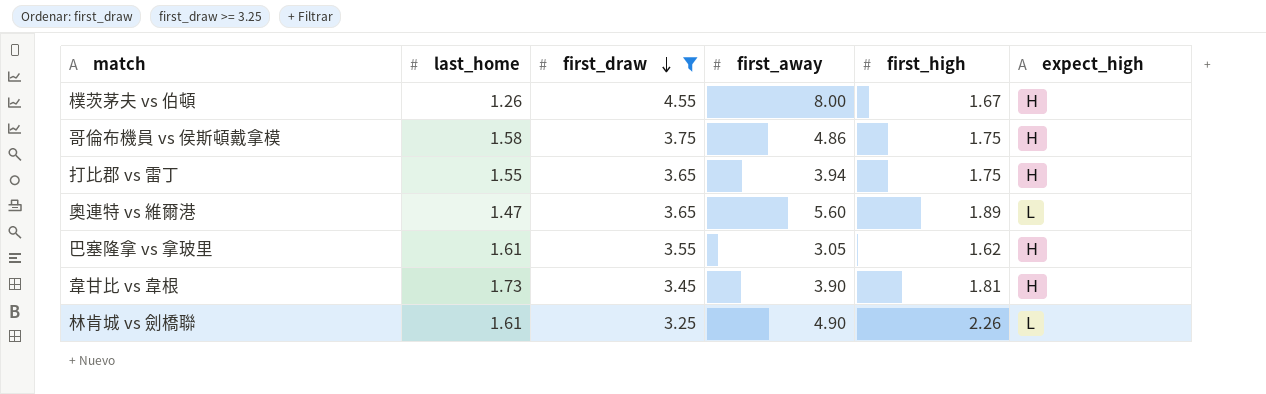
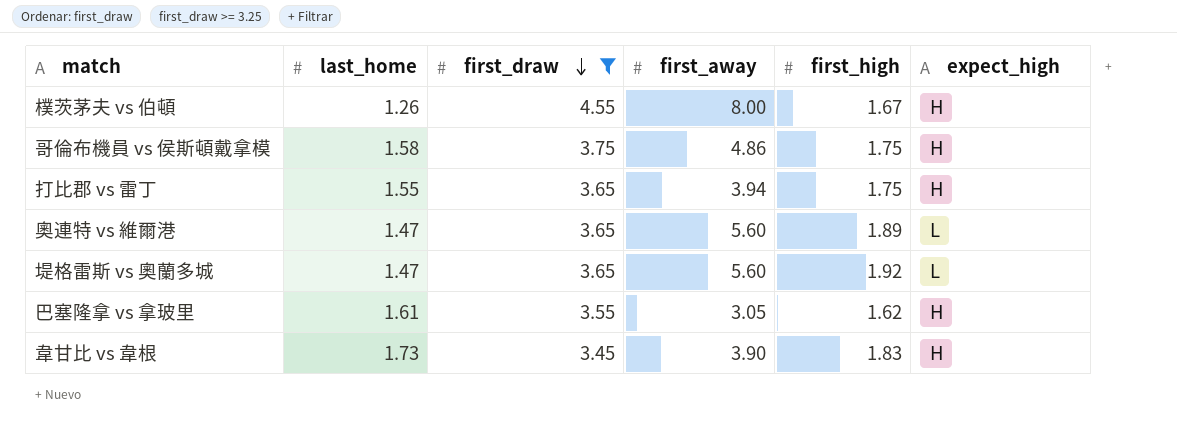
row 林肯城 vs 劍橋聯: 1.61 | 3.25 | 4.90 | 2.26 | L -> none
row 堤格雷斯 vs 奧蘭多城: none -> 1.47 | 3.65 | 5.60 | 1.92 | L
韋甘比 vs 韋根 | first_high: 1.81 -> 1.83

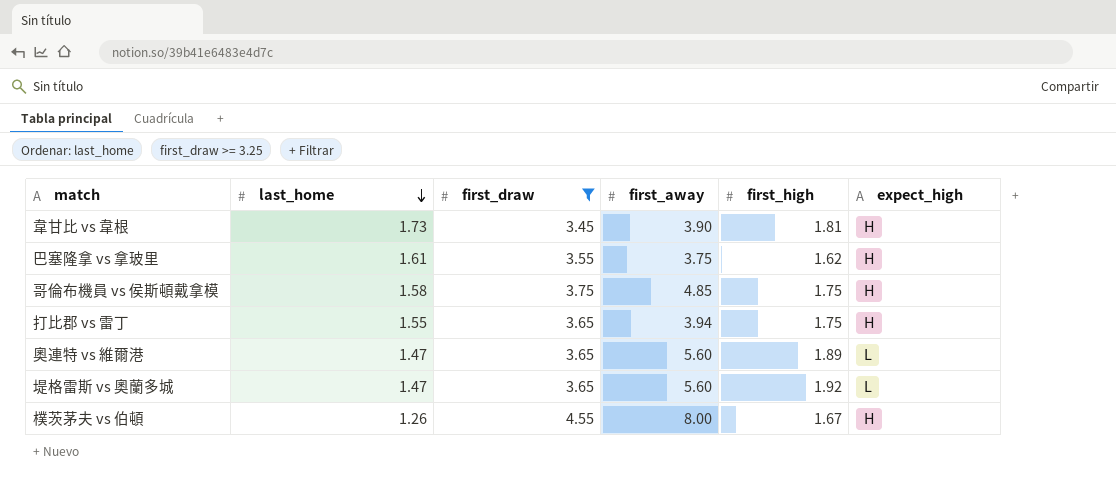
row order: first_draw descending -> last_home descending
韋甘比 vs 韋根 | first_high: 1.83 -> 1.81
巴塞隆拿 vs 拿玻里 | first_away: 3.05 -> 3.75
哥倫布機員 vs 侯斯頓戴拿模 | first_away: 4.86 -> 4.85

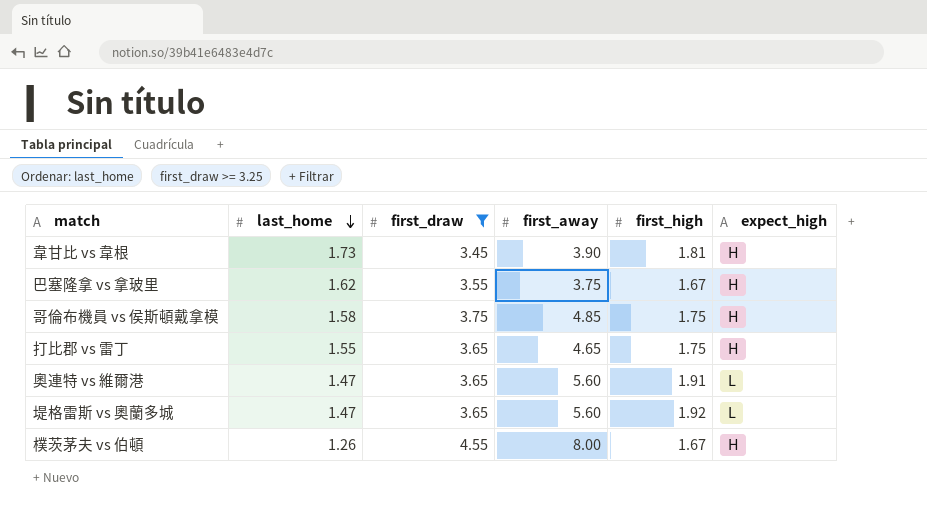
巴塞隆拿 vs 拿玻里 | last_home: 1.61 -> 1.62
巴塞隆拿 vs 拿玻里 | first_high: 1.62 -> 1.67
打比郡 vs 雷丁 | first_away: 3.94 -> 4.65
奧連特 vs 維爾港 | first_high: 1.89 -> 1.91

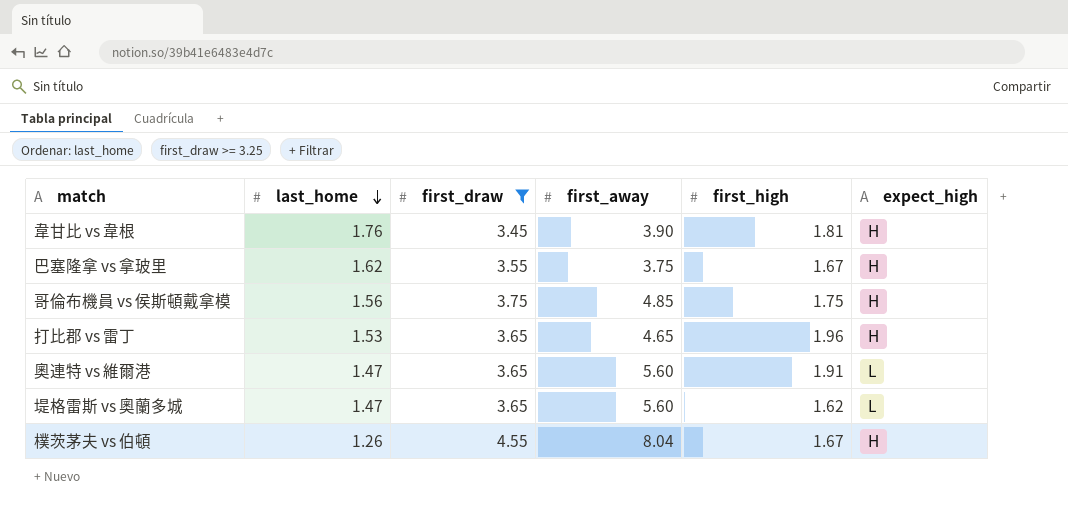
韋甘比 vs 韋根 | last_home: 1.73 -> 1.76
哥倫布機員 vs 侯斯頓戴拿模 | last_home: 1.58 -> 1.56
打比郡 vs 雷丁 | last_home: 1.55 -> 1.53
打比郡 vs 雷丁 | first_high: 1.75 -> 1.96
堤格雷斯 vs 奧蘭多城 | first_high: 1.92 -> 1.62
樸茨茅夫 vs 伯頓 | first_away: 8.00 -> 8.04

